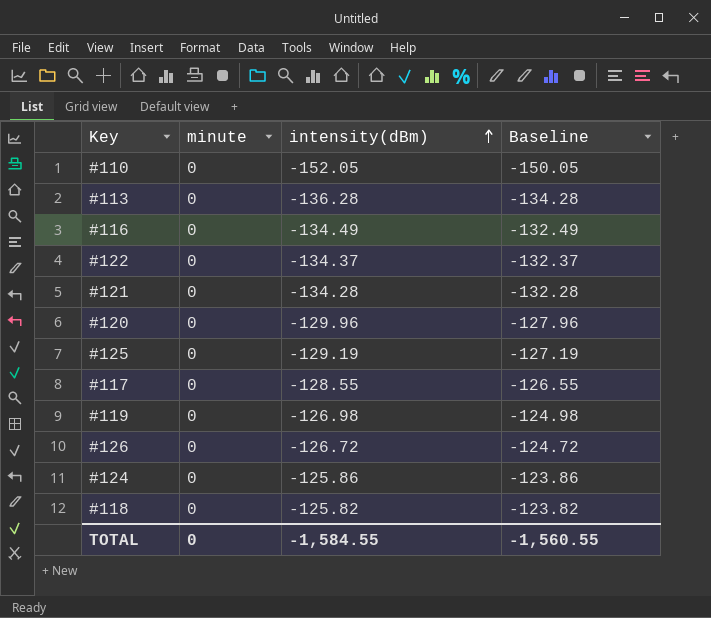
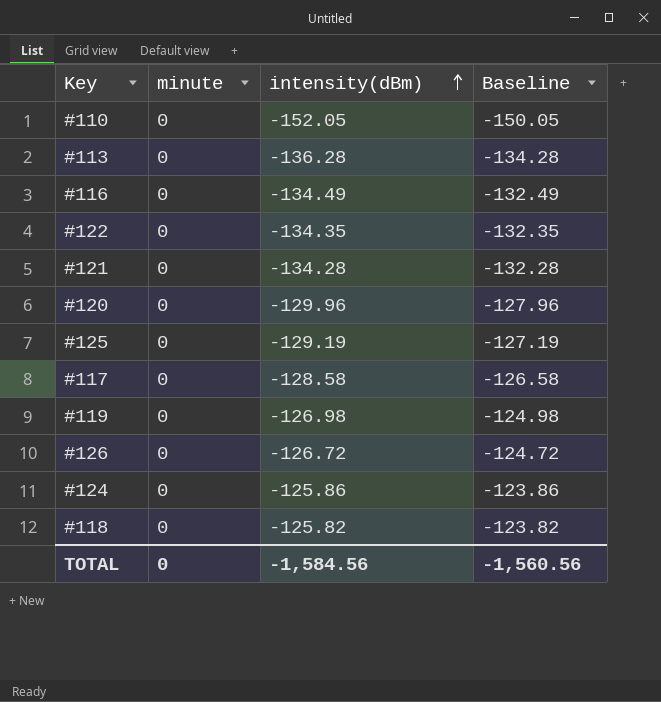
#122 | intensity(dBm): -134.37 -> -134.35
#122 | Baseline: -132.37 -> -132.35
#117 | intensity(dBm): -128.55 -> -128.58
#117 | Baseline: -126.55 -> -126.58
TOTAL | intensity(dBm): -1,584.55 -> -1,584.56
TOTAL | Baseline: -1,560.55 -> -1,560.56

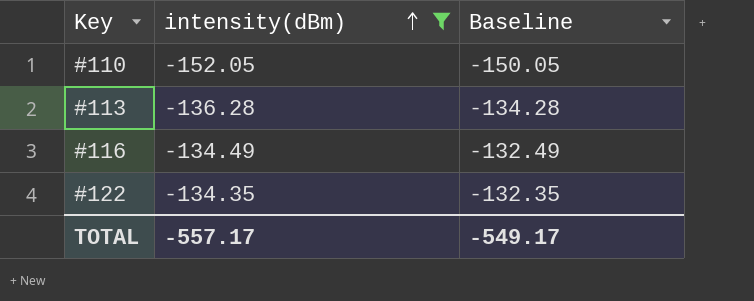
filter: none -> intensity(dBm) <= -134.35
column minute | position: 2 -> none
TOTAL | intensity(dBm): -1,584.56 -> -557.17
TOTAL | Baseline: -1,560.56 -> -549.17

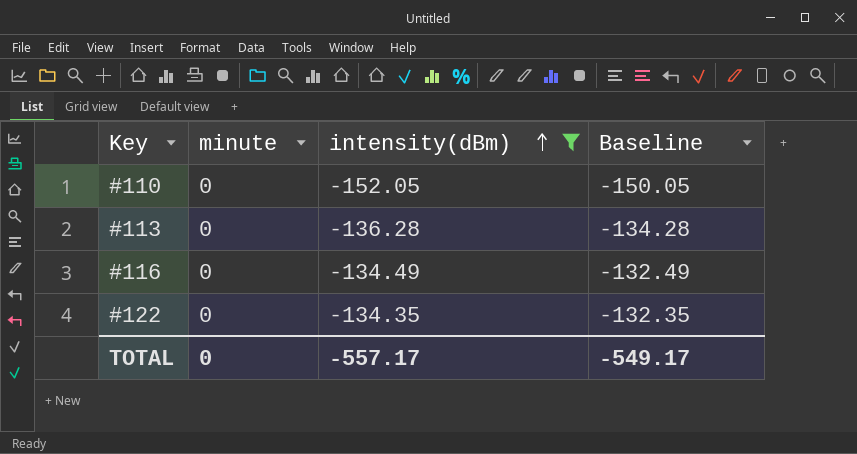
column minute | position: none -> 2

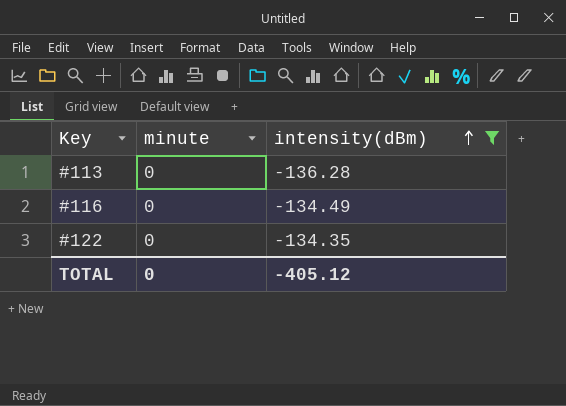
column Baseline | formula: [intensity(dBm)] + 2 -> none
row #110: 0 | -152.05 | -150.05 -> none
TOTAL | intensity(dBm): -557.17 -> -405.12

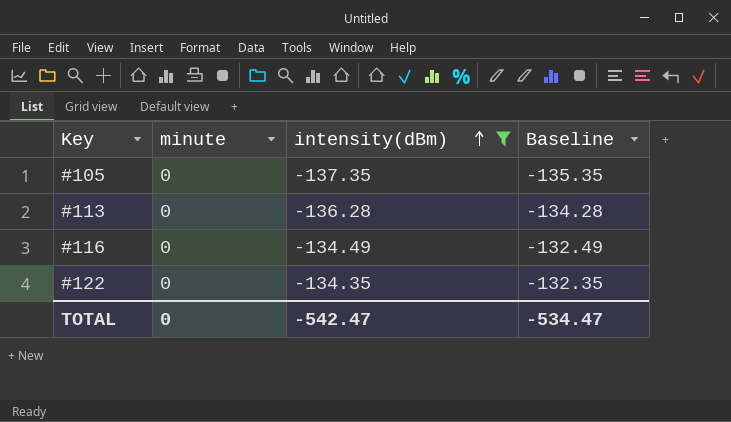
column Baseline | formula: none -> [intensity(dBm)] + 2
row #105: none -> 0 | -137.35 | -135.35
TOTAL | intensity(dBm): -405.12 -> -542.47

